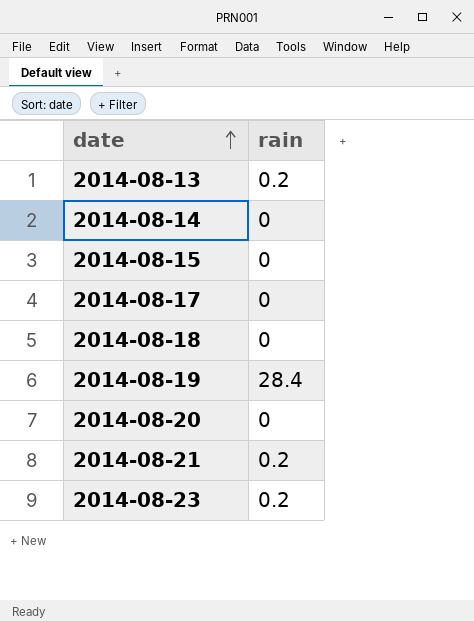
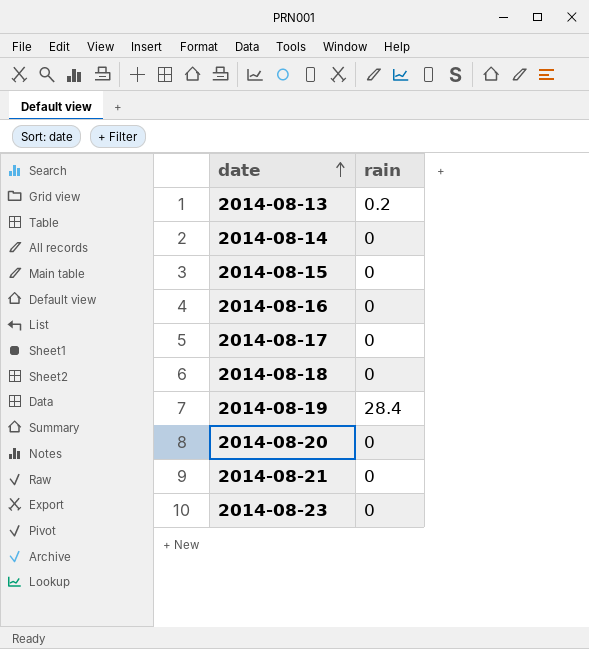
row 2014-08-16: none -> 0
2014-08-21 | rain: 0.2 -> 0
2014-08-23 | rain: 0.2 -> 0

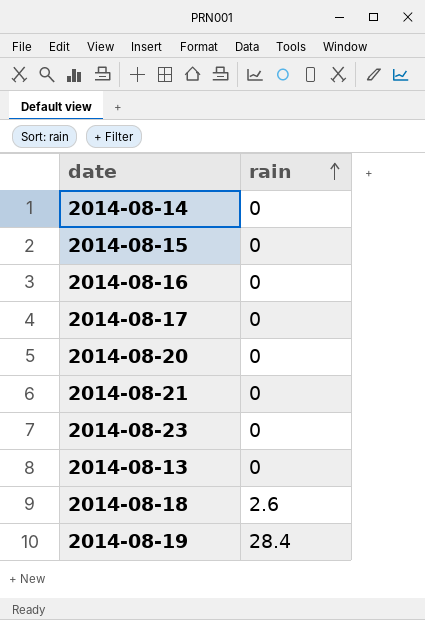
row order: date ascending -> rain ascending
2014-08-13 | rain: 0.2 -> 0
2014-08-18 | rain: 0 -> 2.6

